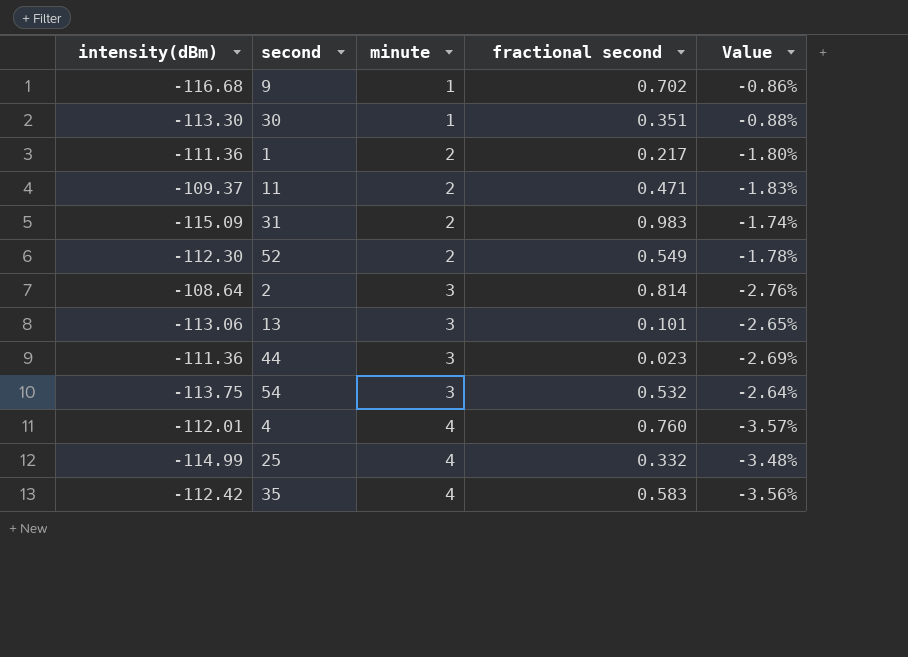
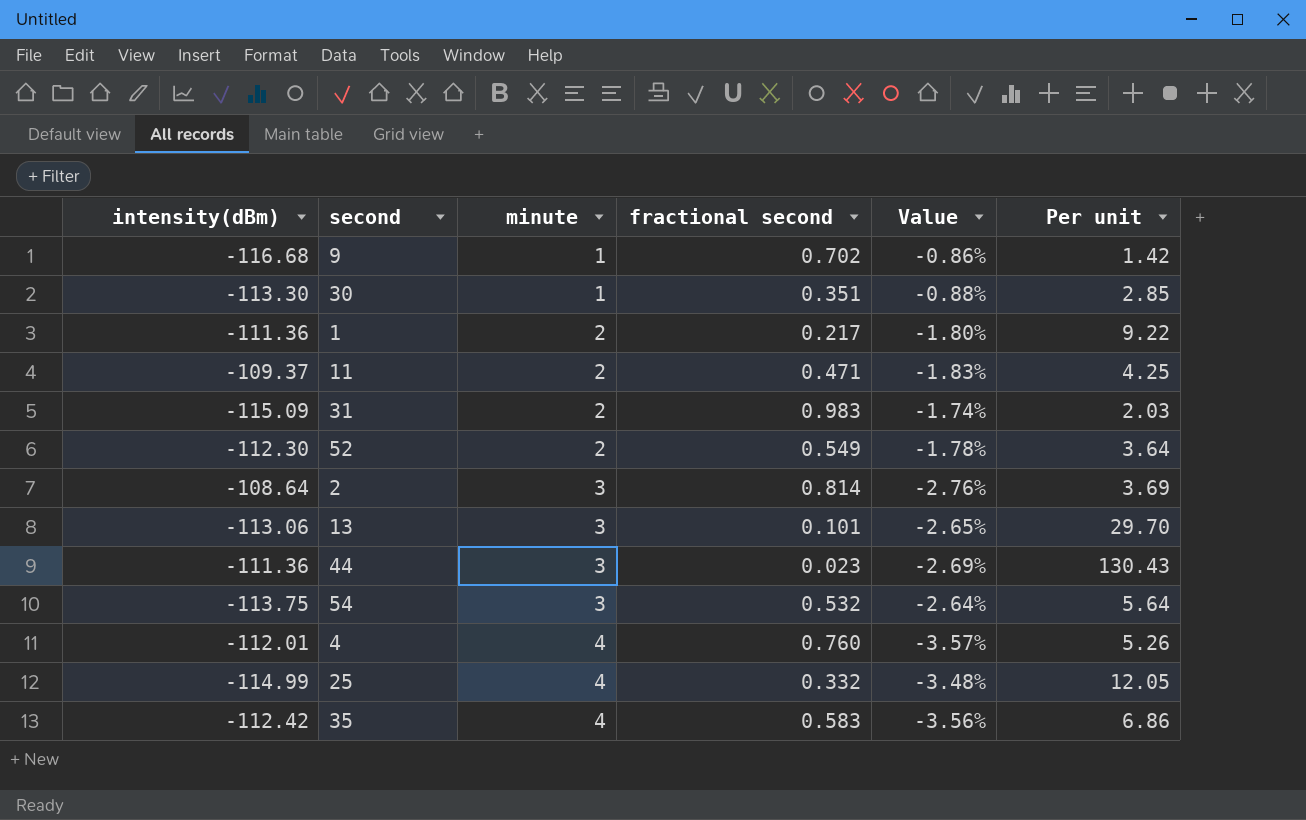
column Per unit | formula: none -> [minute] / [fractional second]

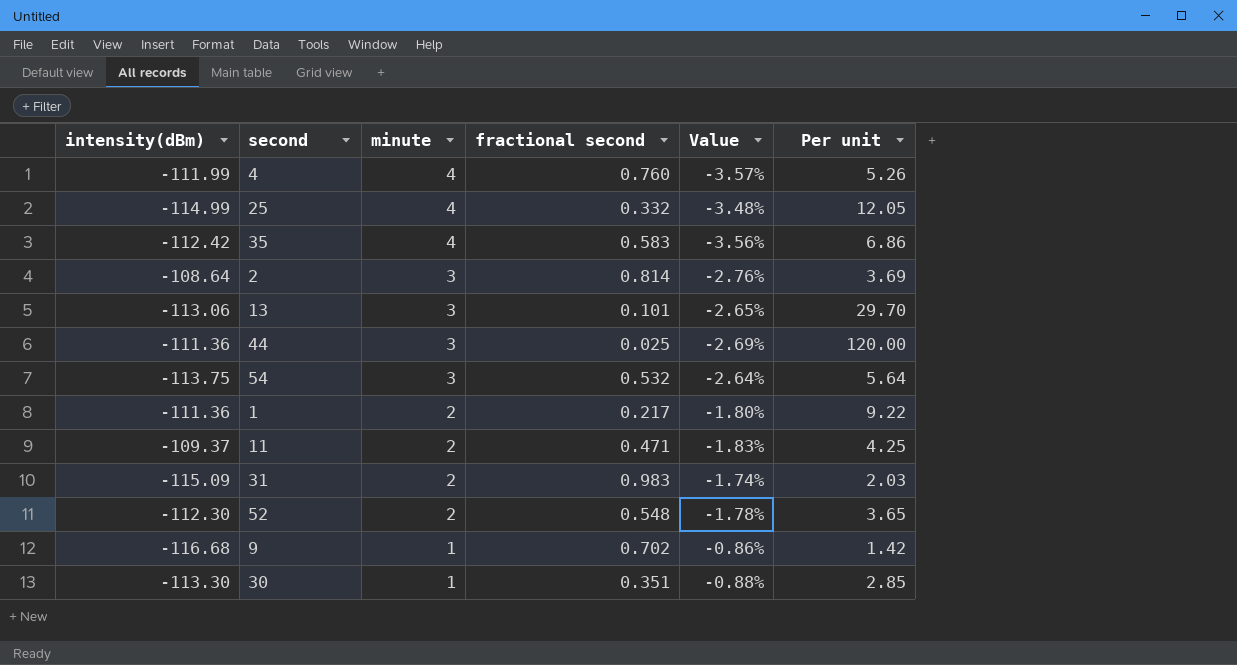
row order: minute ascending -> minute descending
4 | intensity(dBm): -112.01 -> -111.99
44 | fractional second: 0.023 -> 0.025
44 | Per unit: 130.43 -> 120.00
52 | fractional second: 0.549 -> 0.548
52 | Per unit: 3.64 -> 3.65

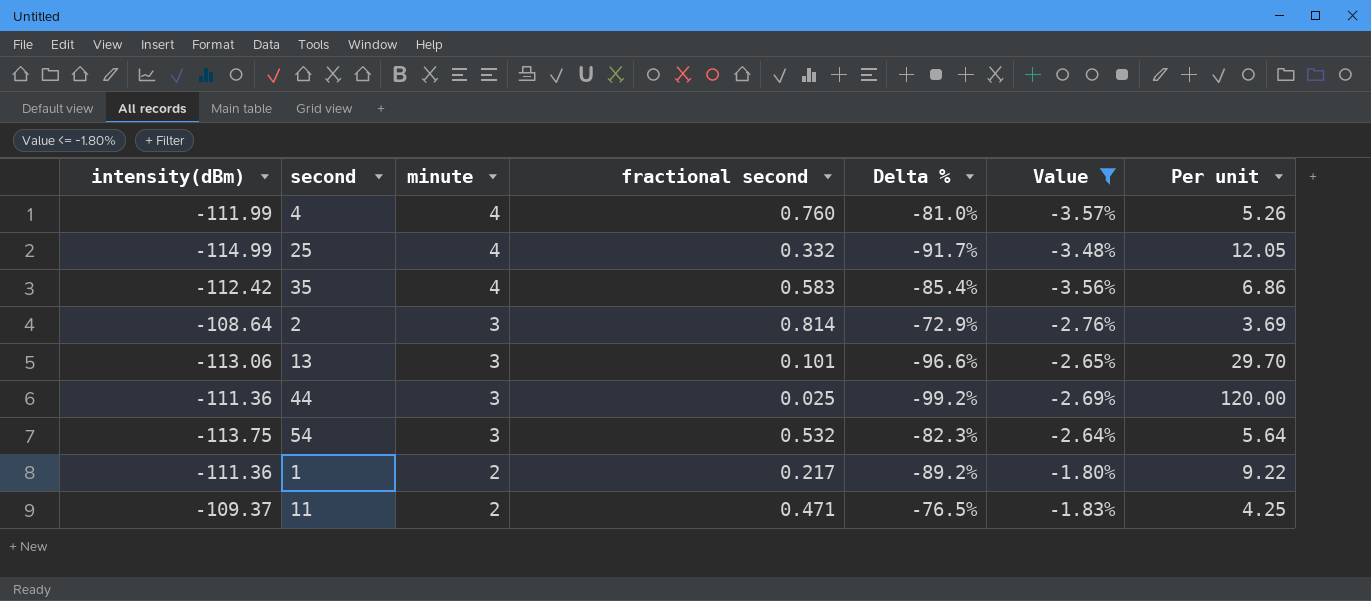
filter: none -> Value <= -1.80%
column Delta % | formula: none -> ([fractional second] - [minute]) / [minute]

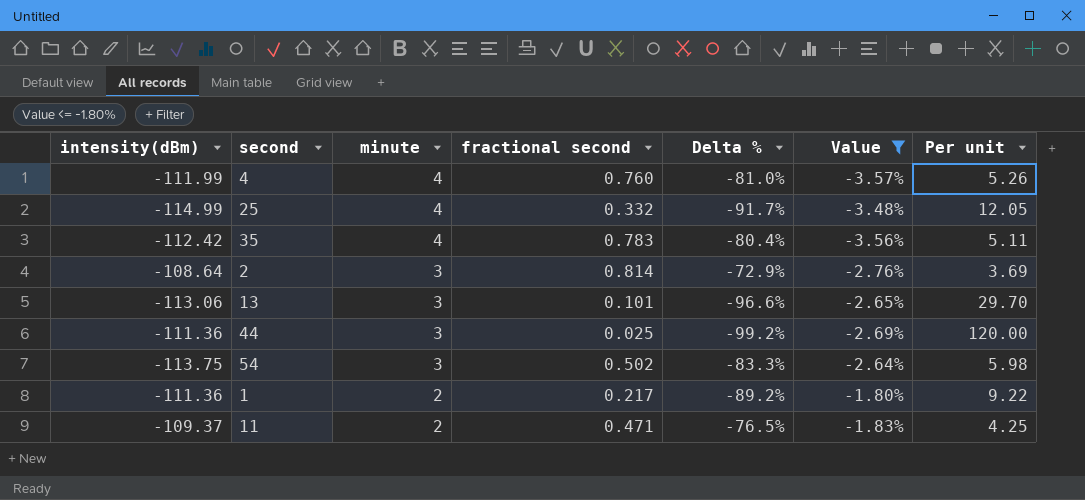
35 | fractional second: 0.583 -> 0.783
35 | Delta %: -85.4% -> -80.4%
35 | Per unit: 6.86 -> 5.11
54 | fractional second: 0.532 -> 0.502
54 | Delta %: -82.3% -> -83.3%
54 | Per unit: 5.64 -> 5.98

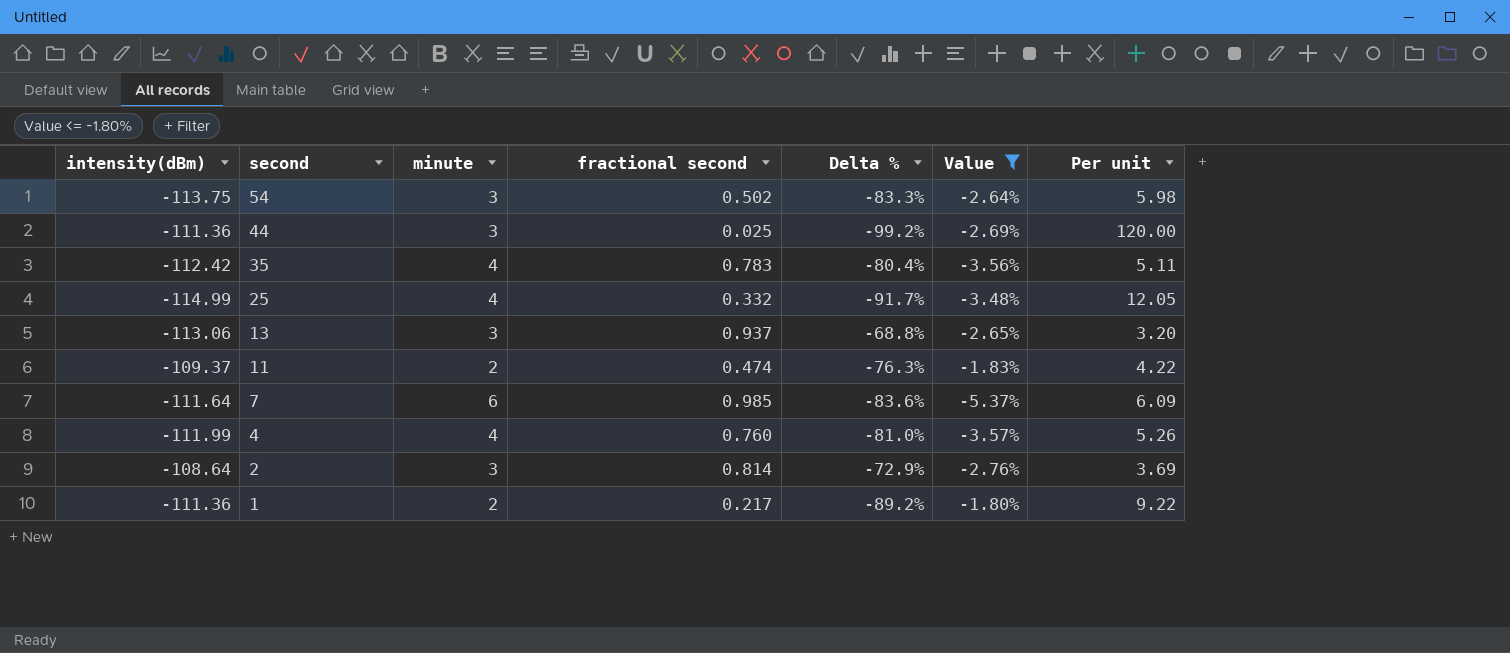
row order: minute descending -> second descending
13 | fractional second: 0.101 -> 0.937
13 | Delta %: -96.6% -> -68.8%
13 | Per unit: 29.70 -> 3.20
11 | fractional second: 0.471 -> 0.474
11 | Delta %: -76.5% -> -76.3%
11 | Per unit: 4.25 -> 4.22
row 7: none -> -111.64 | 6 | 0.985 | -83.6% | -5.37% | 6.09

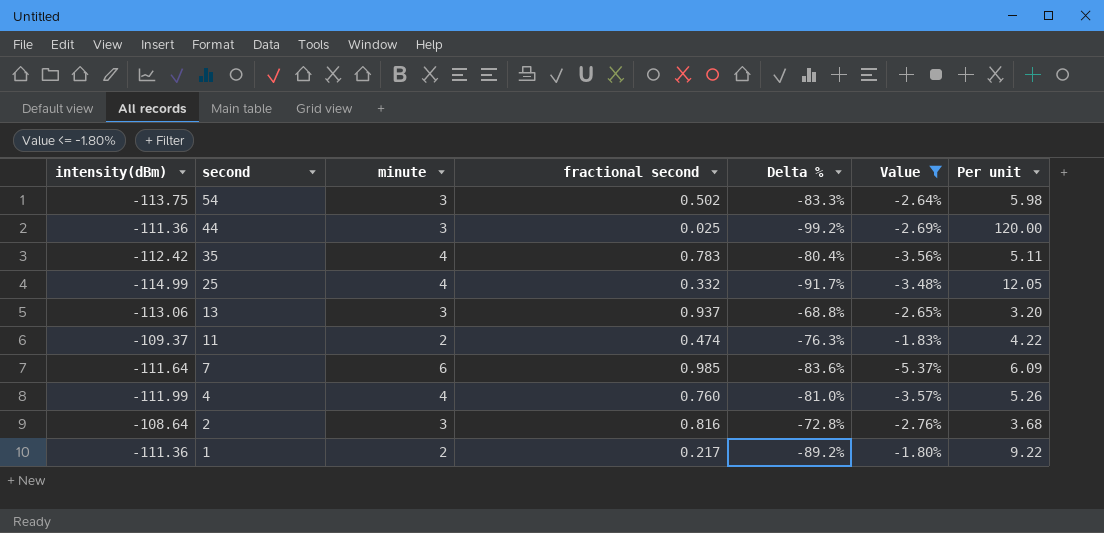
2 | fractional second: 0.814 -> 0.816
2 | Delta %: -72.9% -> -72.8%
2 | Per unit: 3.69 -> 3.68

